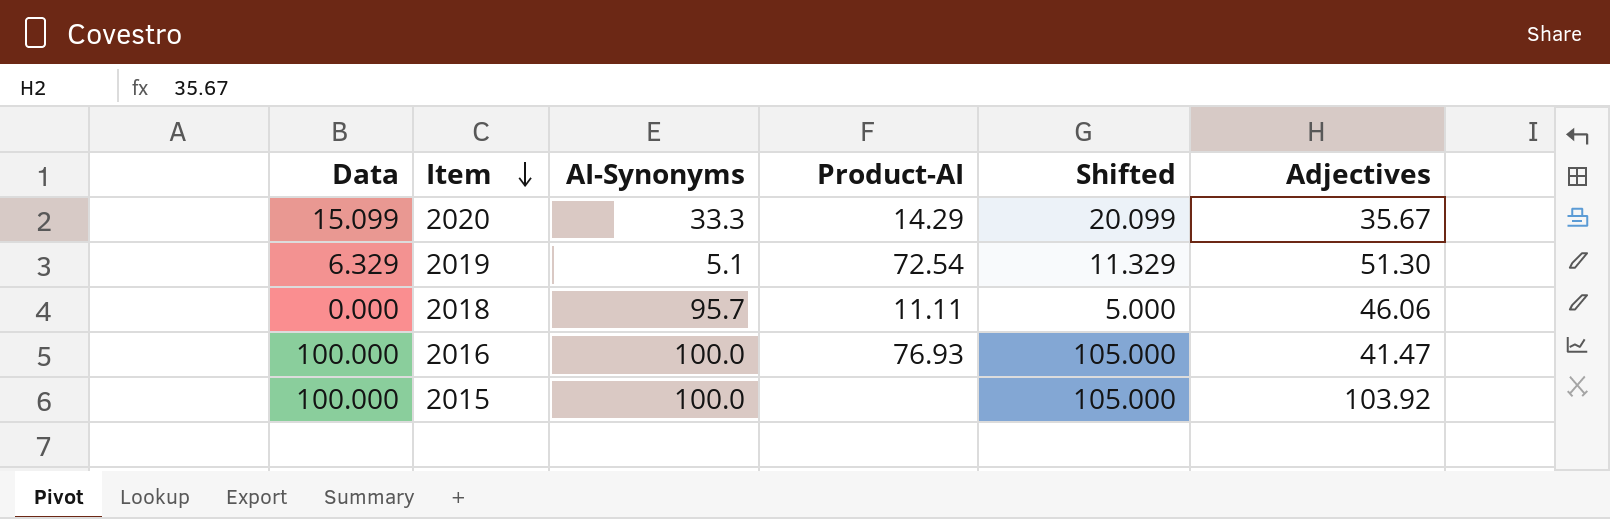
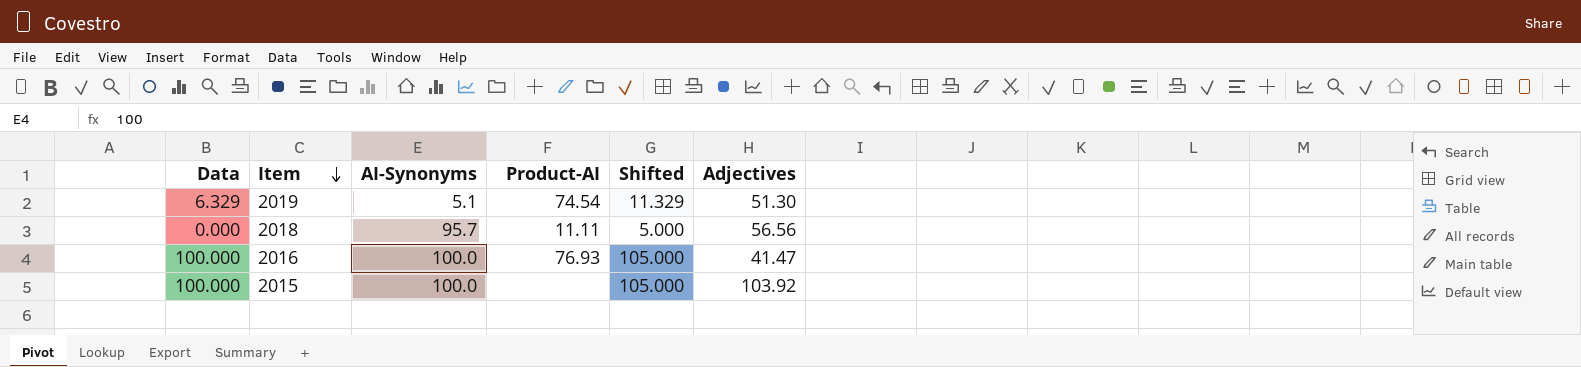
row 2020: 15.099 | 33.3 | 14.29 | 20.099 | 35.67 -> none
2019 | Product-AI: 72.54 -> 74.54
2018 | Adjectives: 46.06 -> 56.56

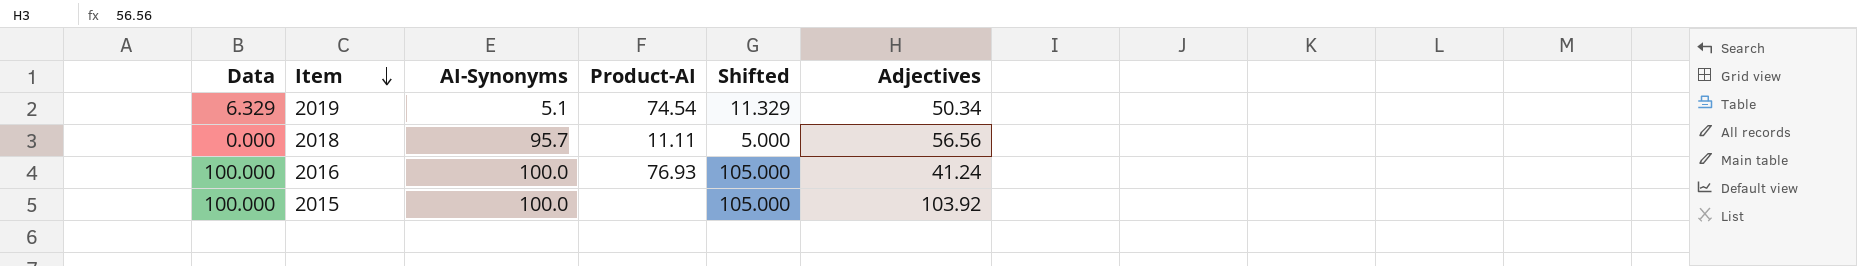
2019 | Adjectives: 51.30 -> 50.34
2016 | Adjectives: 41.47 -> 41.24

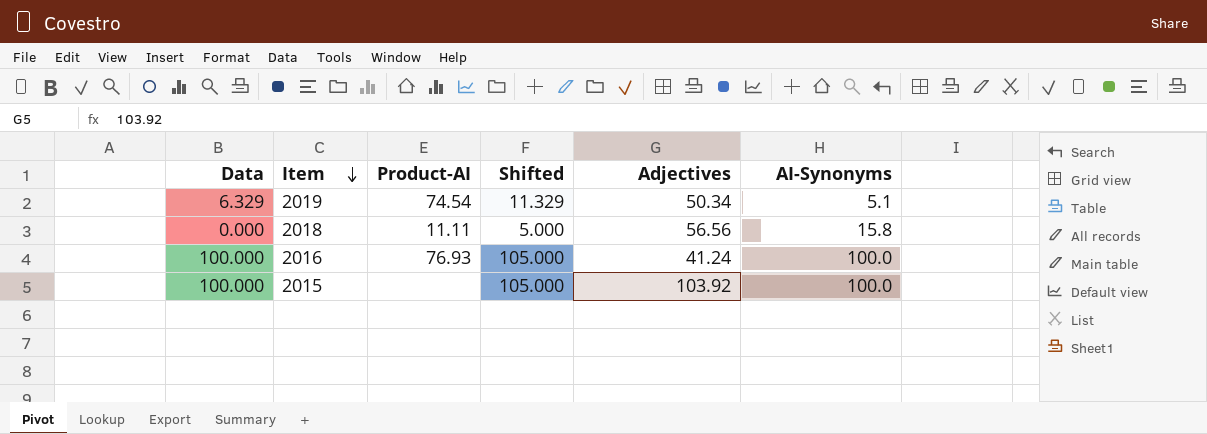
column AI-Synonyms | position: 3 -> 6
2018 | AI-Synonyms: 95.7 -> 15.8

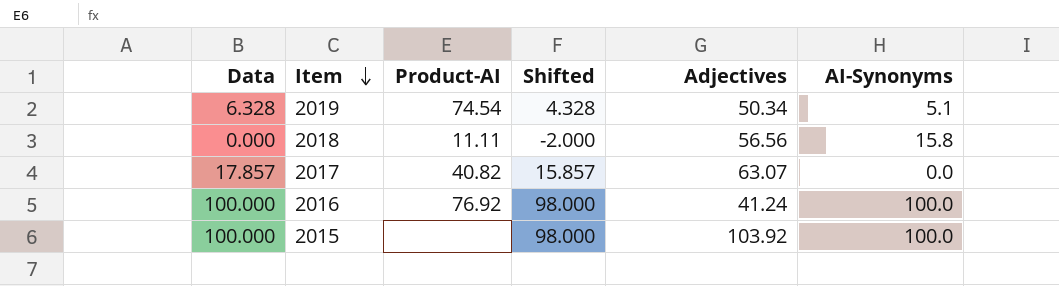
column Shifted | formula: [Data] + 5 -> [Data] - 2
2019 | Data: 6.329 -> 6.328
row 2017: none -> 17.857 | 40.82 | 15.857 | 63.07 | 0.0
2016 | Product-AI: 76.93 -> 76.92

